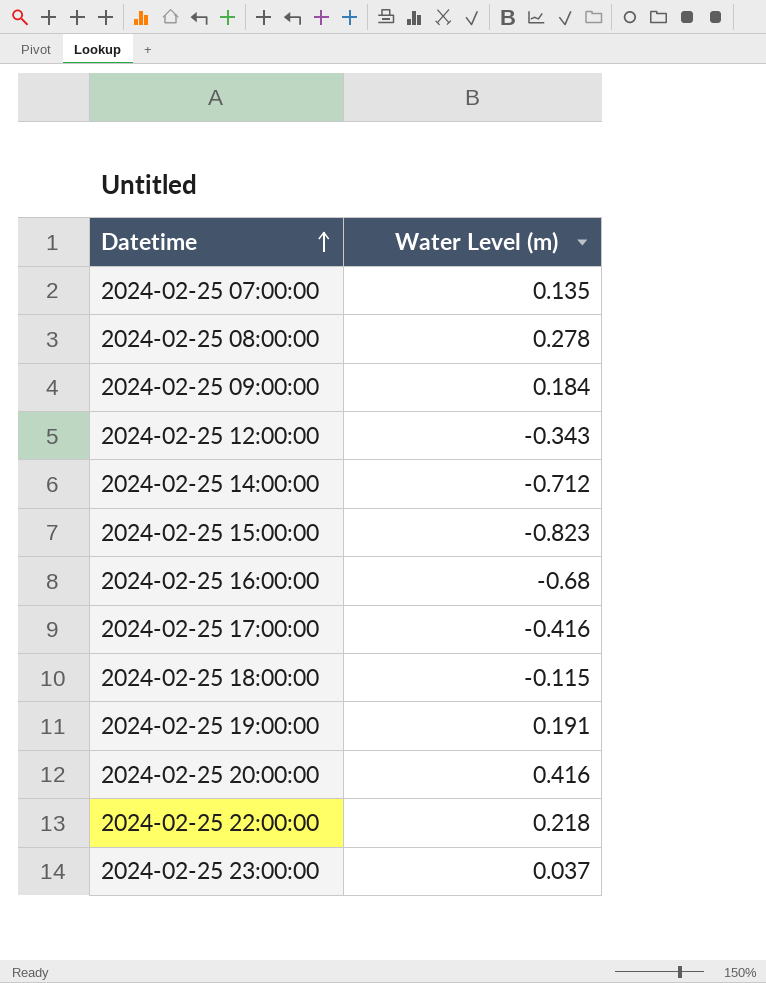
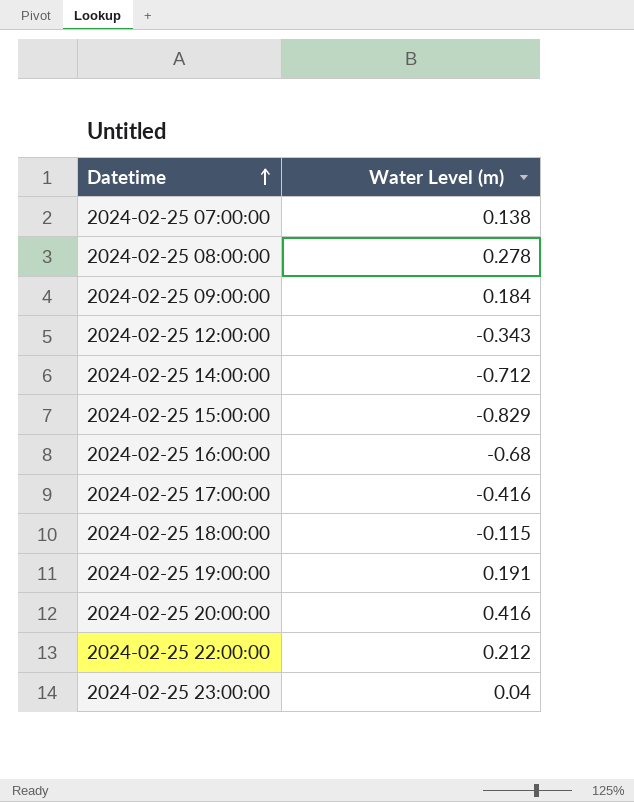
2024-02-25 07:00:00 | Water Level (m): 0.135 -> 0.138
2024-02-25 15:00:00 | Water Level (m): -0.823 -> -0.829
2024-02-25 22:00:00 | Water Level (m): 0.218 -> 0.212
2024-02-25 23:00:00 | Water Level (m): 0.037 -> 0.04

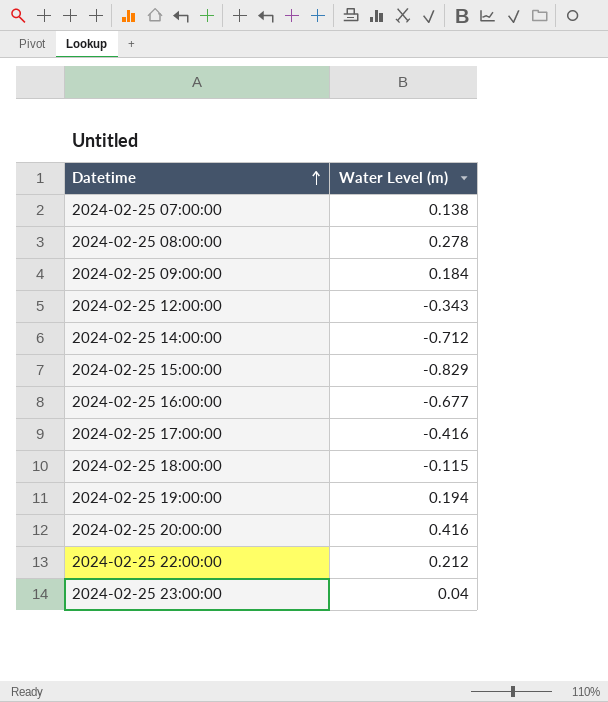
2024-02-25 16:00:00 | Water Level (m): -0.68 -> -0.677
2024-02-25 19:00:00 | Water Level (m): 0.191 -> 0.194

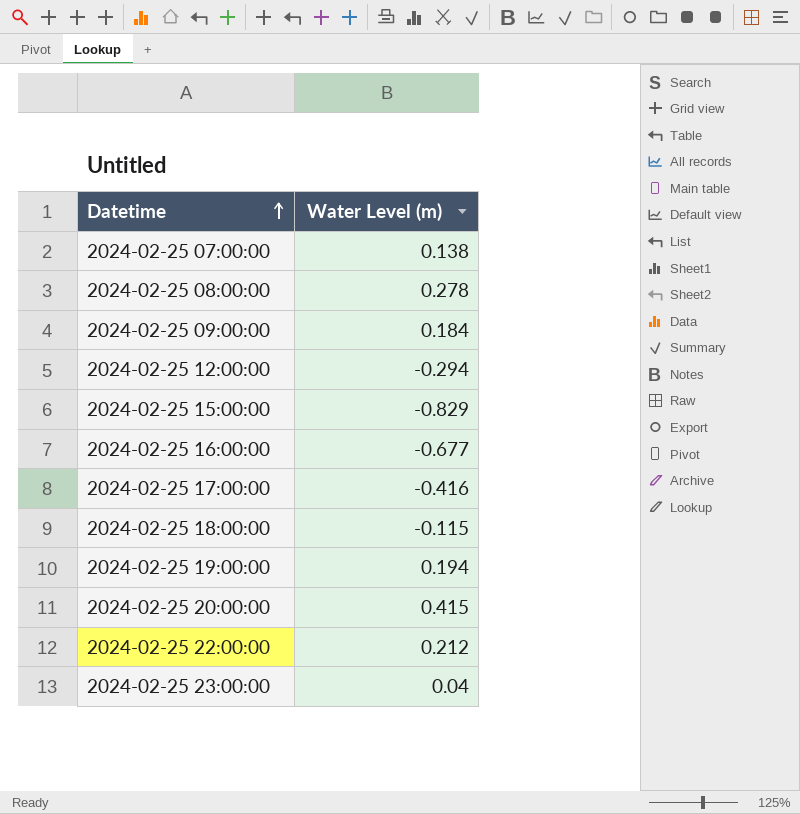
row 2024-02-25 14:00:00: -0.712 -> none
2024-02-25 12:00:00 | Water Level (m): -0.343 -> -0.294
2024-02-25 20:00:00 | Water Level (m): 0.416 -> 0.415

